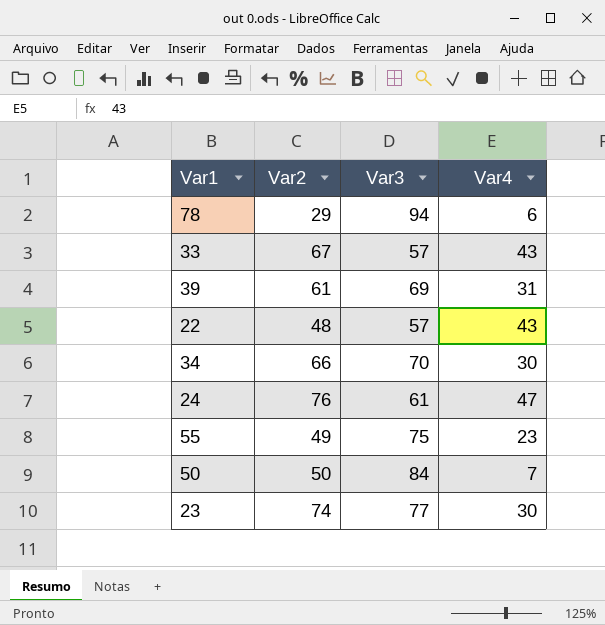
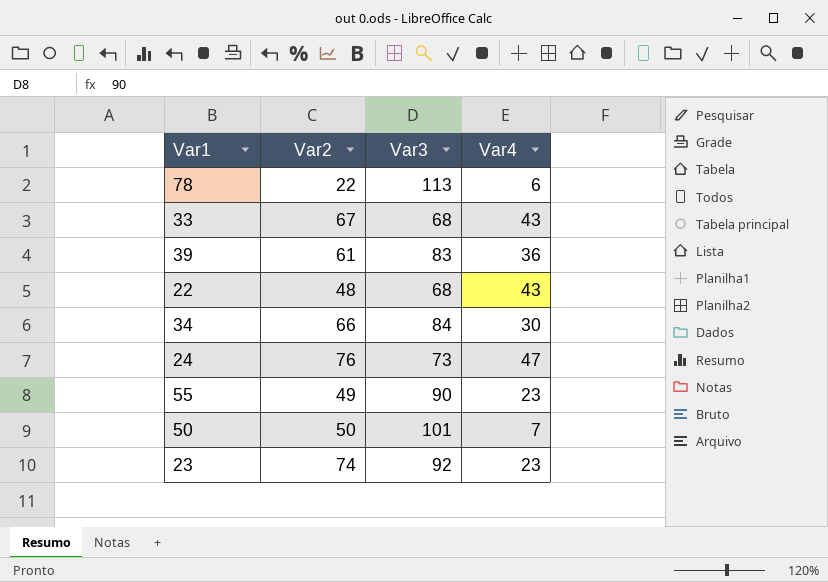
78 | Var2: 29 -> 22
78 | Var3: 94 -> 113
33 | Var3: 57 -> 68
39 | Var3: 69 -> 83
39 | Var4: 31 -> 36
22 | Var3: 57 -> 68
34 | Var3: 70 -> 84
24 | Var3: 61 -> 73
55 | Var3: 75 -> 90
50 | Var3: 84 -> 101
23 | Var3: 77 -> 92
23 | Var4: 30 -> 23

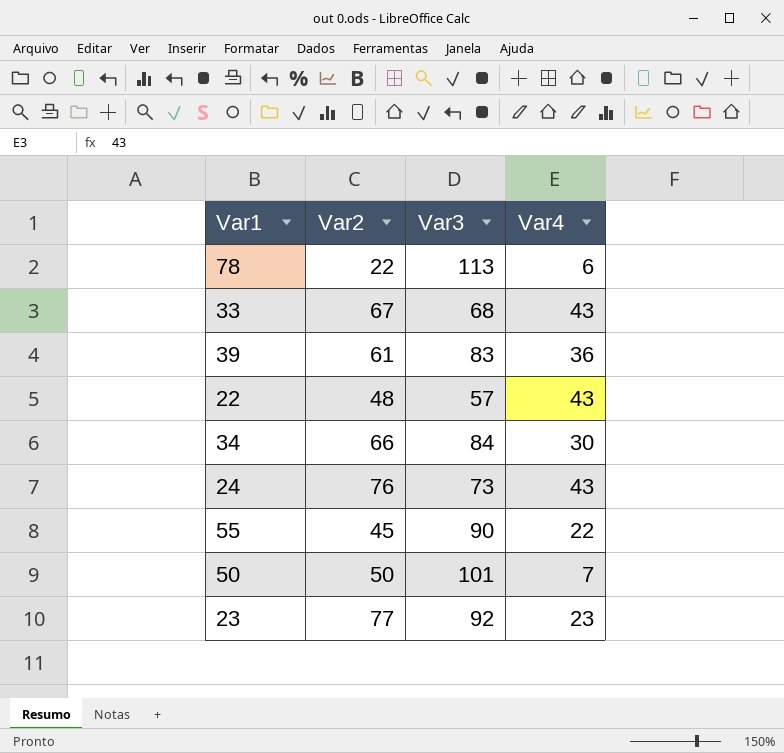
22 | Var3: 68 -> 57
24 | Var4: 47 -> 43
55 | Var2: 49 -> 45
55 | Var4: 23 -> 22
23 | Var2: 74 -> 77

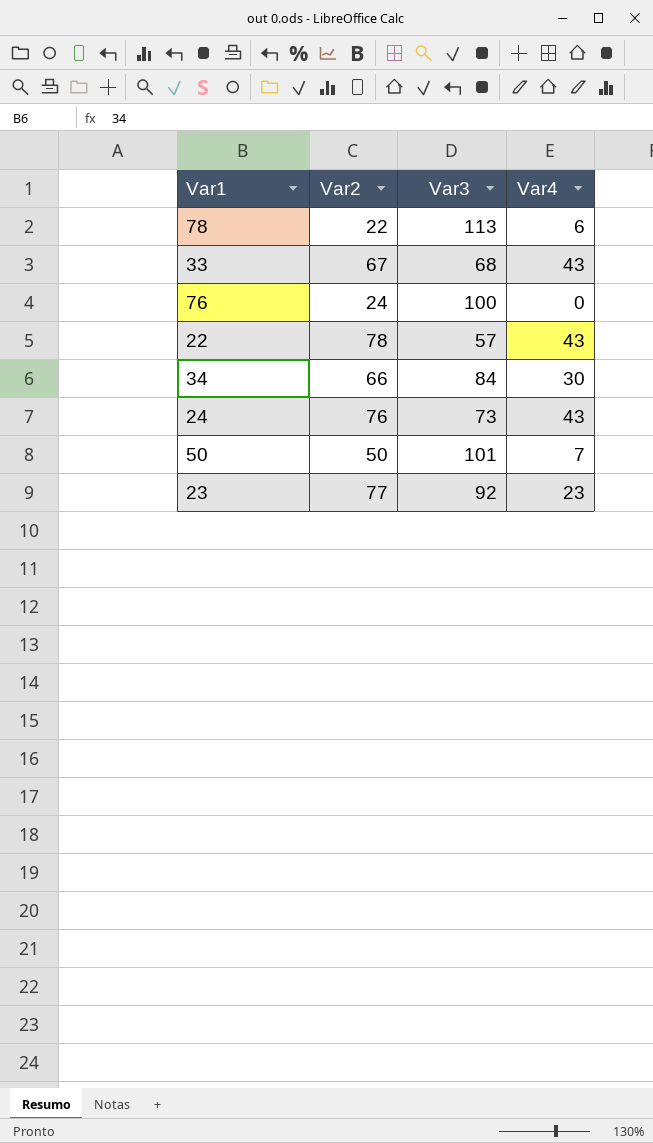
row 39: 61 | 83 | 36 -> none
row 55: 45 | 90 | 22 -> none
row 76: none -> 24 | 100 | 0
22 | Var2: 48 -> 78

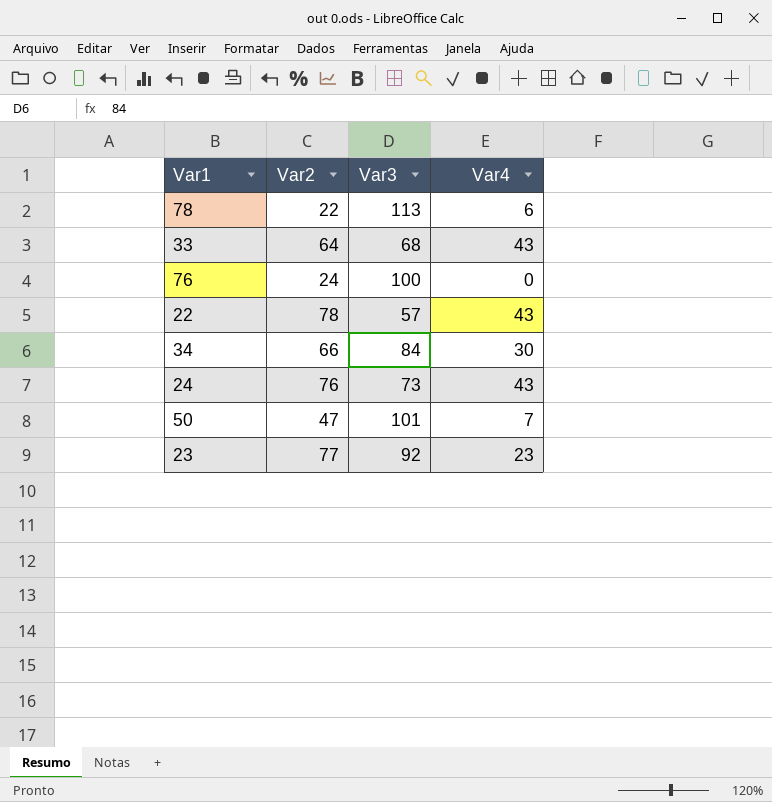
33 | Var2: 67 -> 64
50 | Var2: 50 -> 47

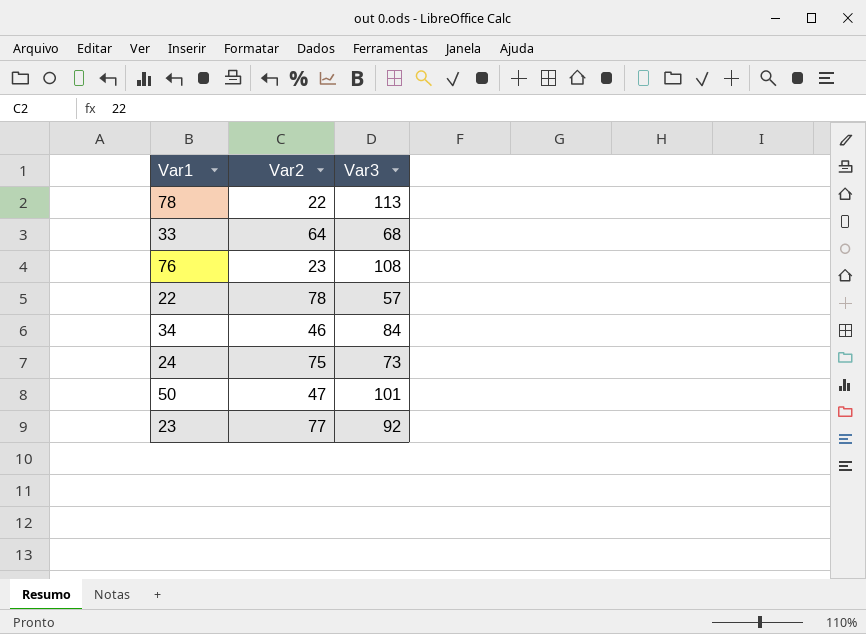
column Var4 | position: 4 -> none
76 | Var2: 24 -> 23
76 | Var3: 100 -> 108
34 | Var2: 66 -> 46
24 | Var2: 76 -> 75

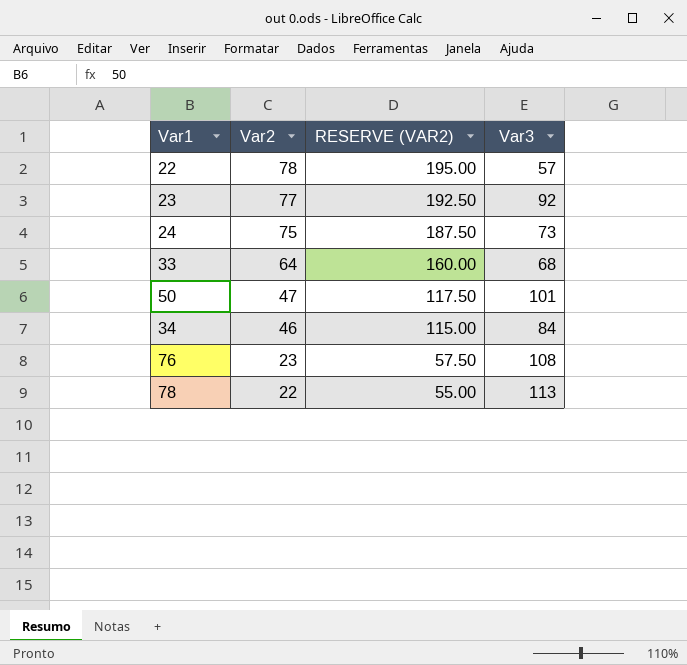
row order: none -> Var2 descending
column RESERVE (VAR2) | formula: none -> [Var2] * 2.5

